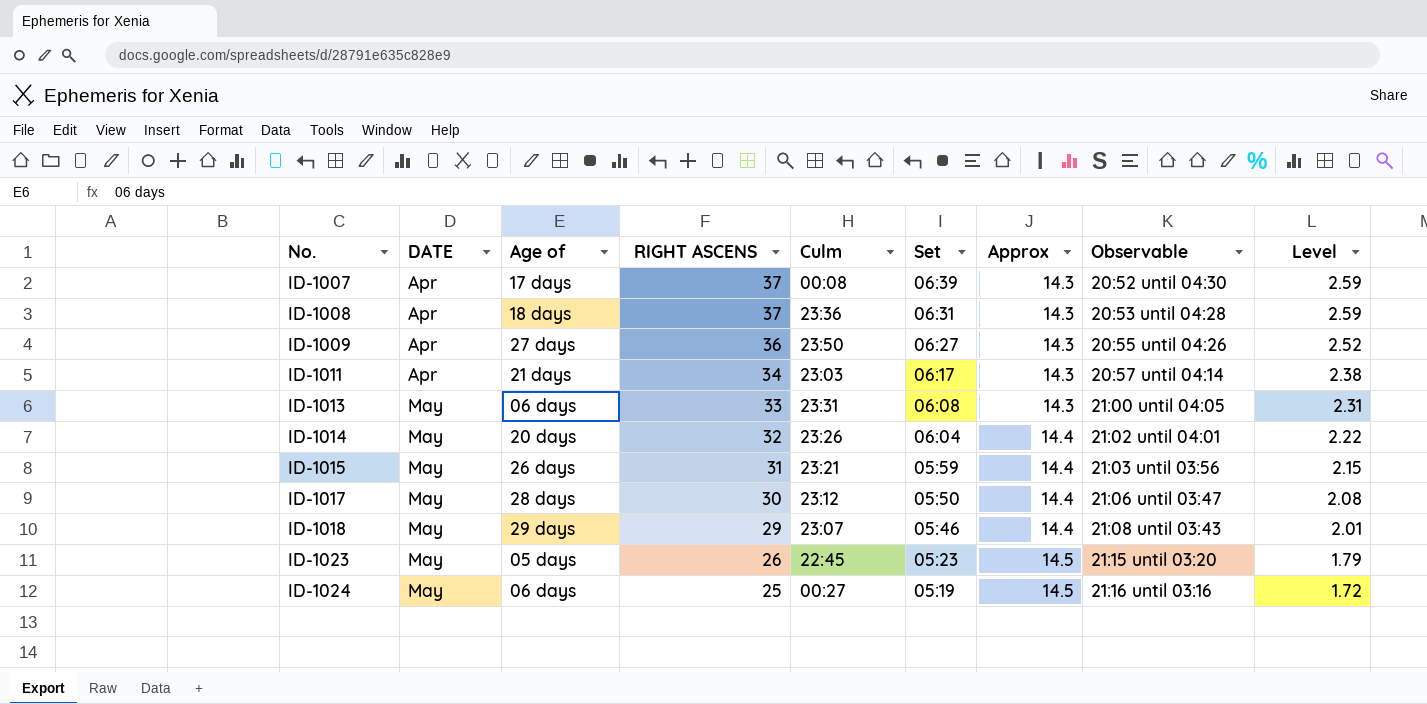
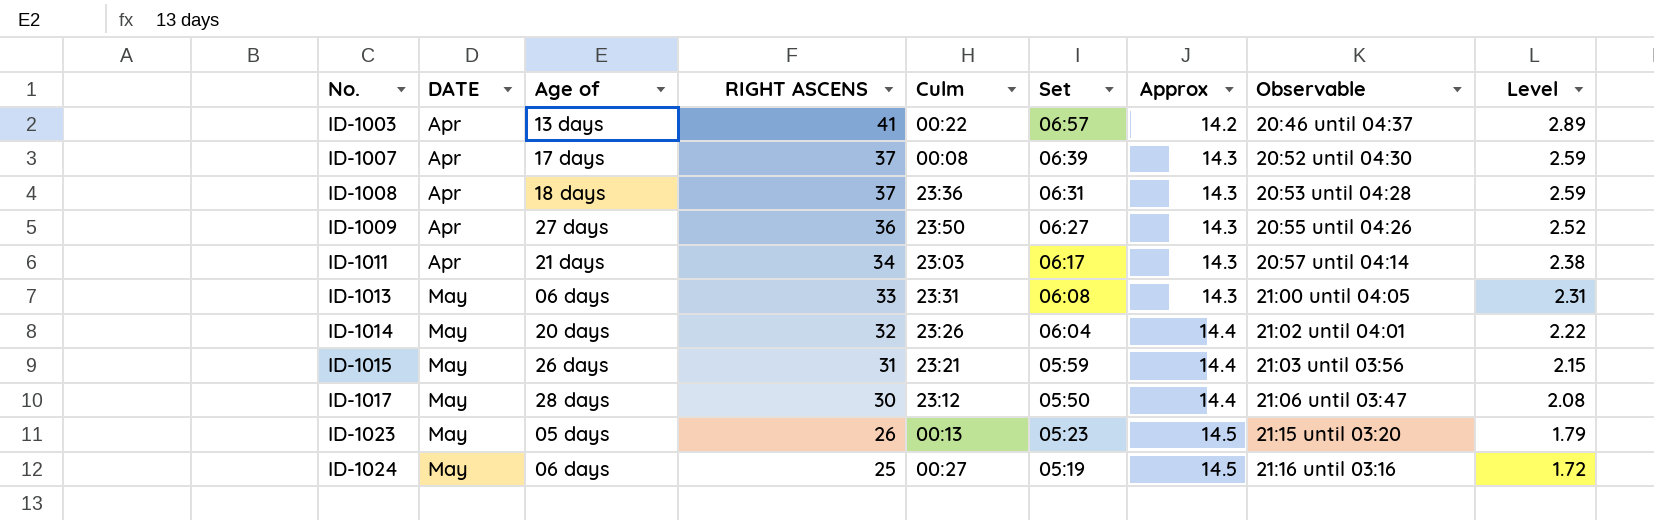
row ID-1018: May | 29 days | 29 | 23:07 | 05:46 | 14.4 | 21:08 until 03:43 | 2.01 -> none
row ID-1003: none -> Apr | 13 days | 41 | 00:22 | 06:57 | 14.2 | 20:46 until 04:37 | 2.89
ID-1023 | Culm: 22:45 -> 00:13

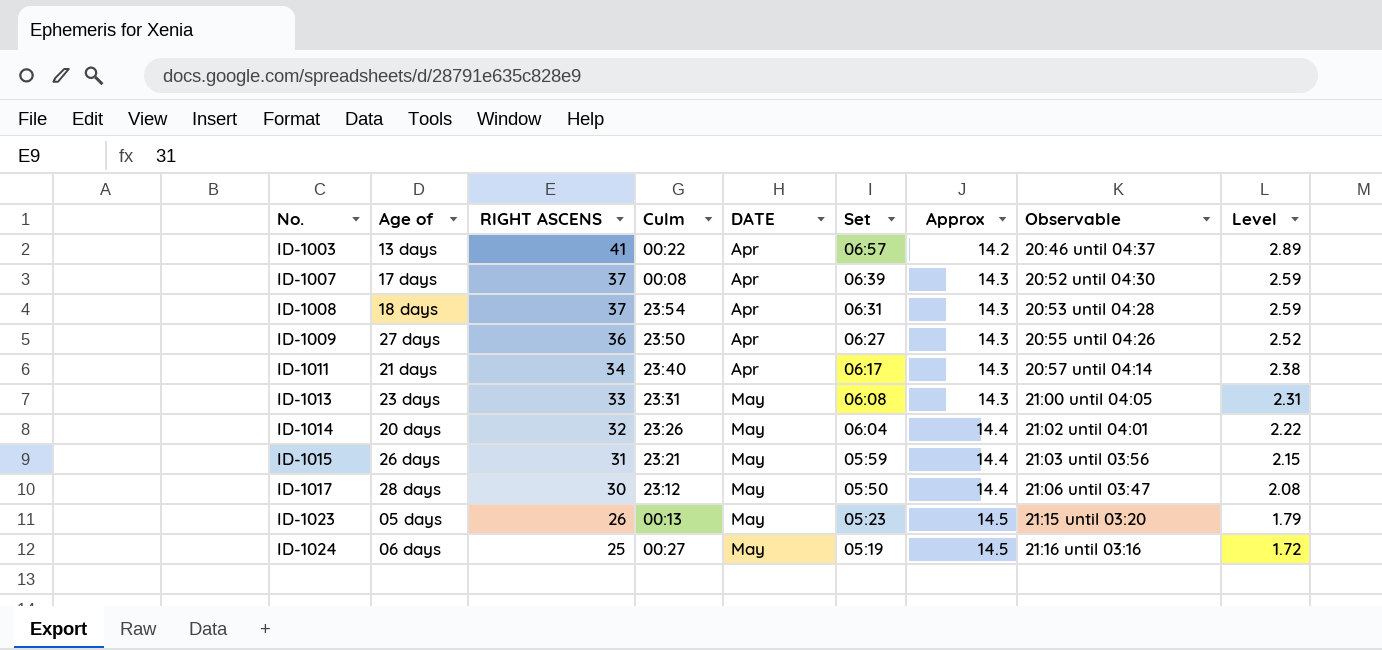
column DATE | position: 2 -> 5
ID-1008 | Culm: 23:36 -> 23:54
ID-1011 | Culm: 23:03 -> 23:40
ID-1013 | Age of: 06 days -> 23 days

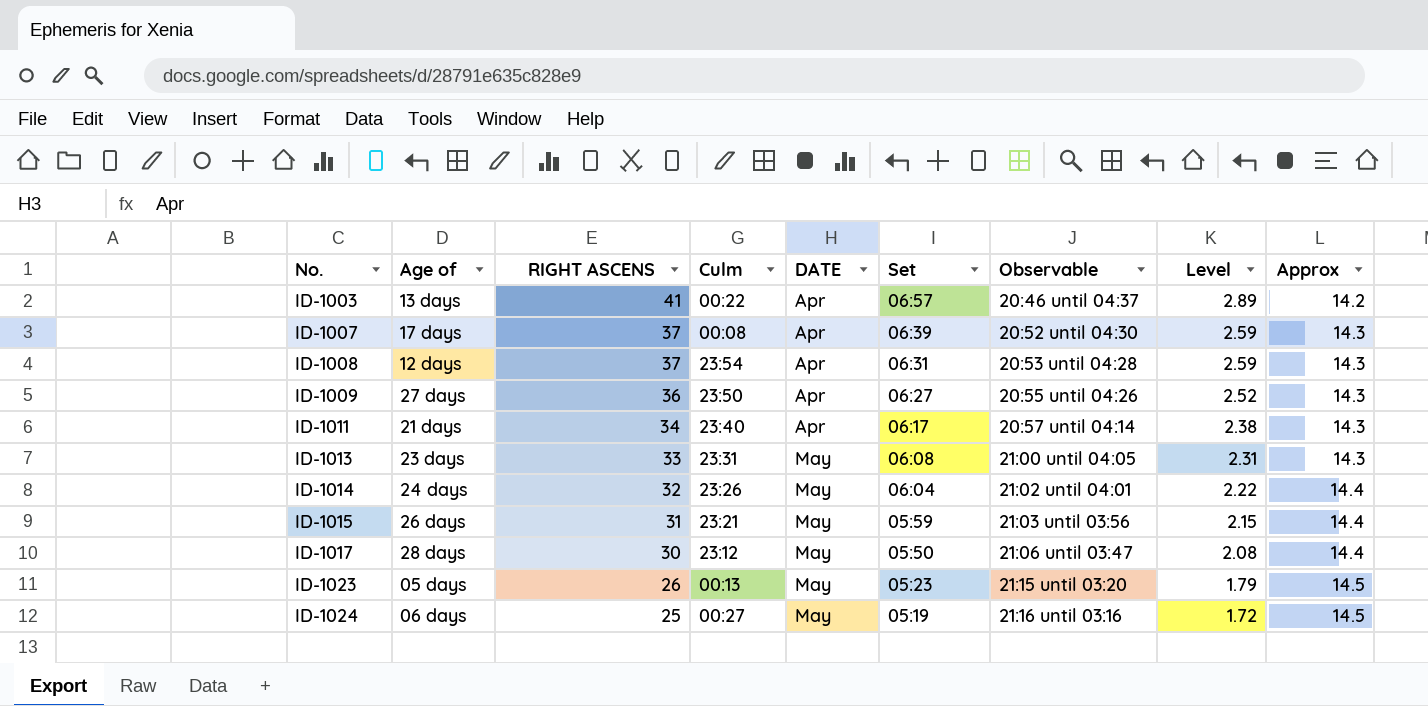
column Approx | position: 7 -> 9
ID-1008 | Age of: 18 days -> 12 days
ID-1014 | Age of: 20 days -> 24 days

